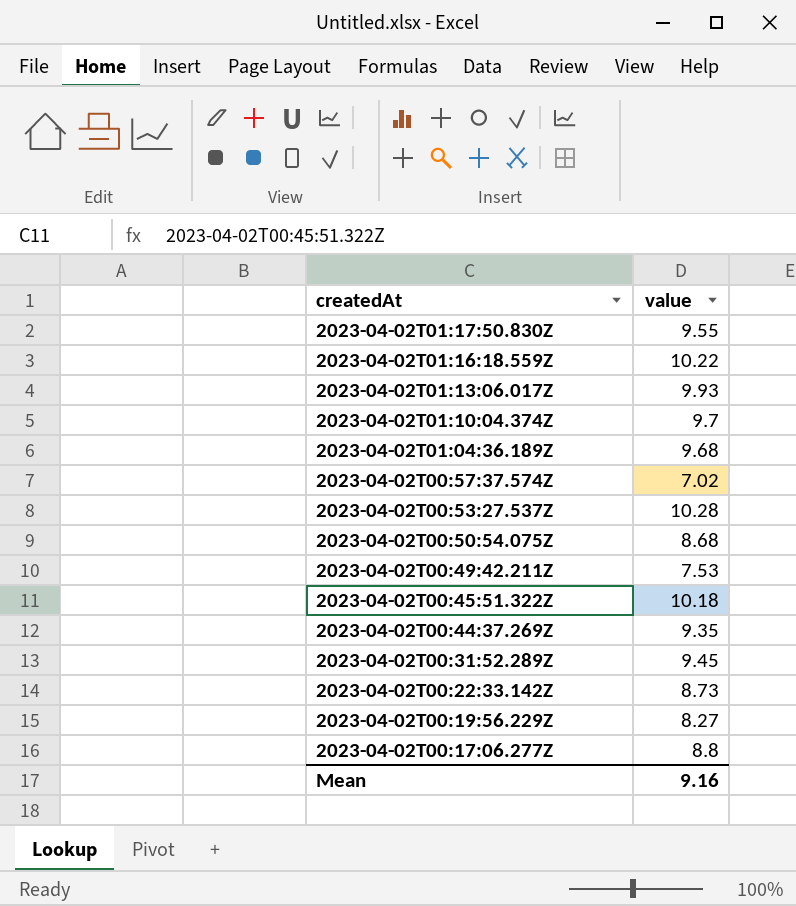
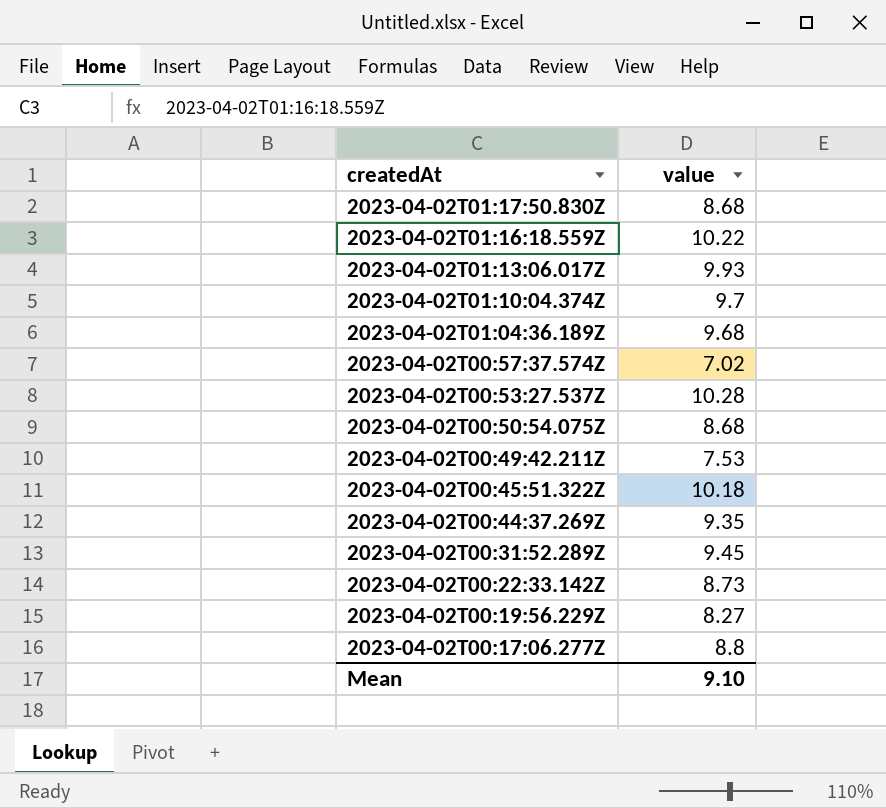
2023-04-02T01:17:50.830Z | value: 9.55 -> 8.68
Mean | value: 9.16 -> 9.10

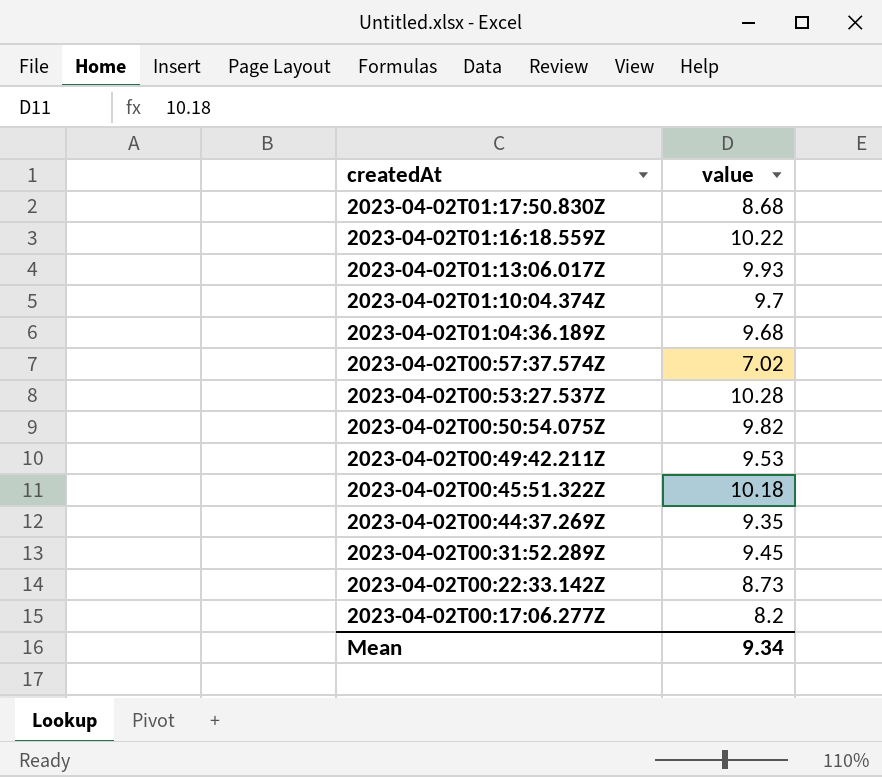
row 2023-04-02T00:19:56.229Z: 8.27 -> none
2023-04-02T00:50:54.075Z | value: 8.68 -> 9.82
2023-04-02T00:49:42.211Z | value: 7.53 -> 9.53
2023-04-02T00:17:06.277Z | value: 8.8 -> 8.2
Mean | value: 9.10 -> 9.34

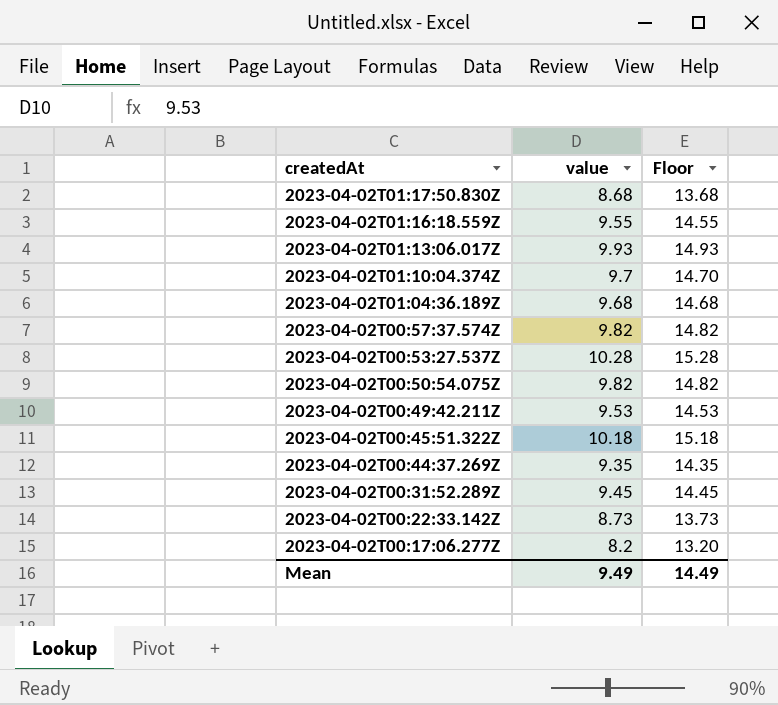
column Floor | formula: none -> [value] + 5
2023-04-02T01:16:18.559Z | value: 10.22 -> 9.55
2023-04-02T00:57:37.574Z | value: 7.02 -> 9.82
Mean | value: 9.34 -> 9.49

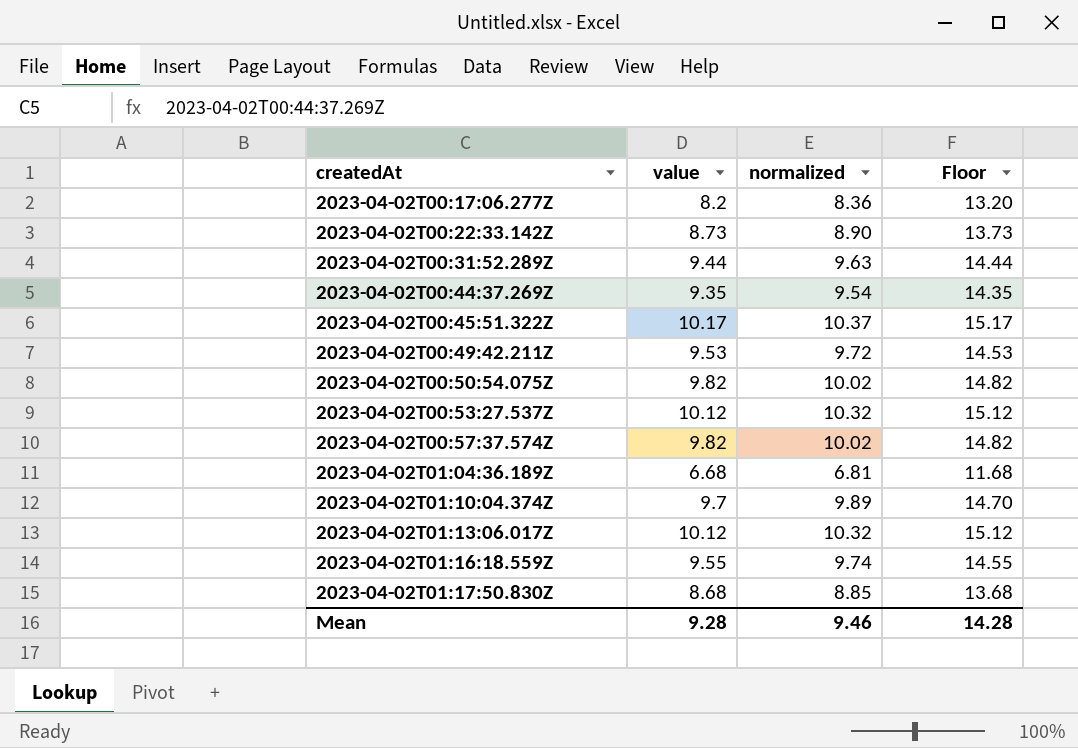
row order: createdAt descending -> createdAt ascending
column normalized | formula: none -> [value] * 1.02
2023-04-02T00:31:52.289Z | value: 9.45 -> 9.44
2023-04-02T00:31:52.289Z | Floor: 14.45 -> 14.44
2023-04-02T00:45:51.322Z | value: 10.18 -> 10.17
2023-04-02T00:45:51.322Z | Floor: 15.18 -> 15.17
2023-04-02T00:53:27.537Z | value: 10.28 -> 10.12
2023-04-02T00:53:27.537Z | Floor: 15.28 -> 15.12
2023-04-02T01:04:36.189Z | value: 9.68 -> 6.68
2023-04-02T01:04:36.189Z | Floor: 14.68 -> 11.68
2023-04-02T01:13:06.017Z | value: 9.93 -> 10.12
2023-04-02T01:13:06.017Z | Floor: 14.93 -> 15.12
Mean | value: 9.49 -> 9.28
Mean | Floor: 14.49 -> 14.28

